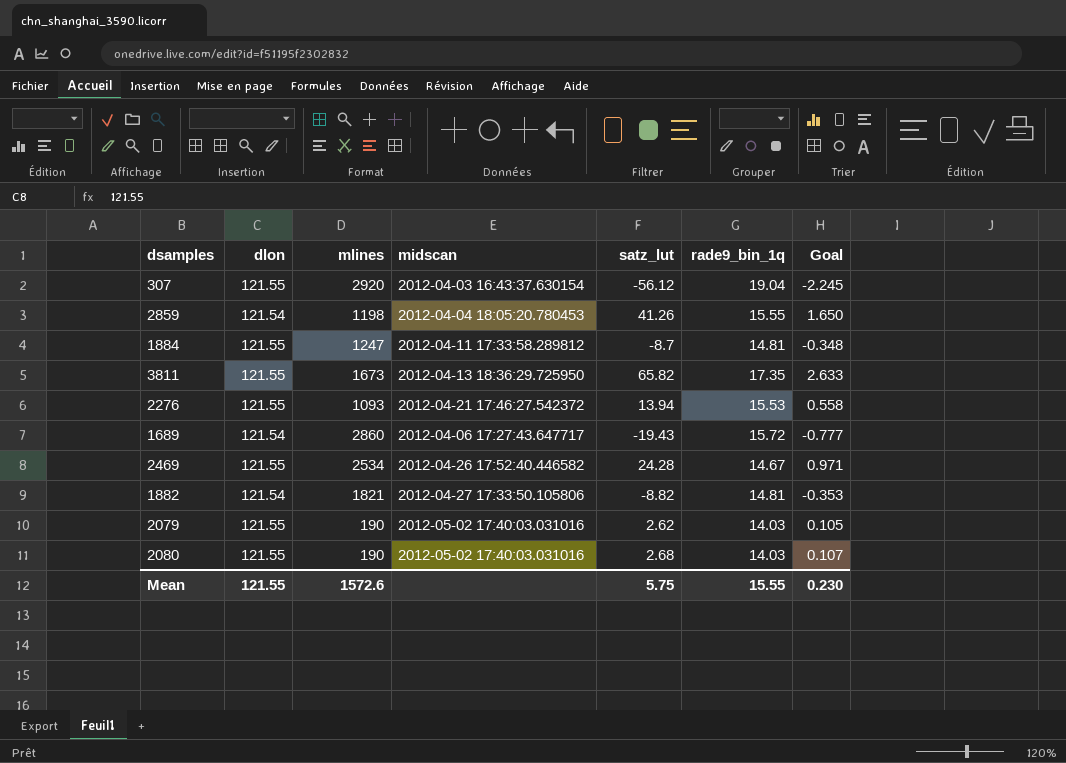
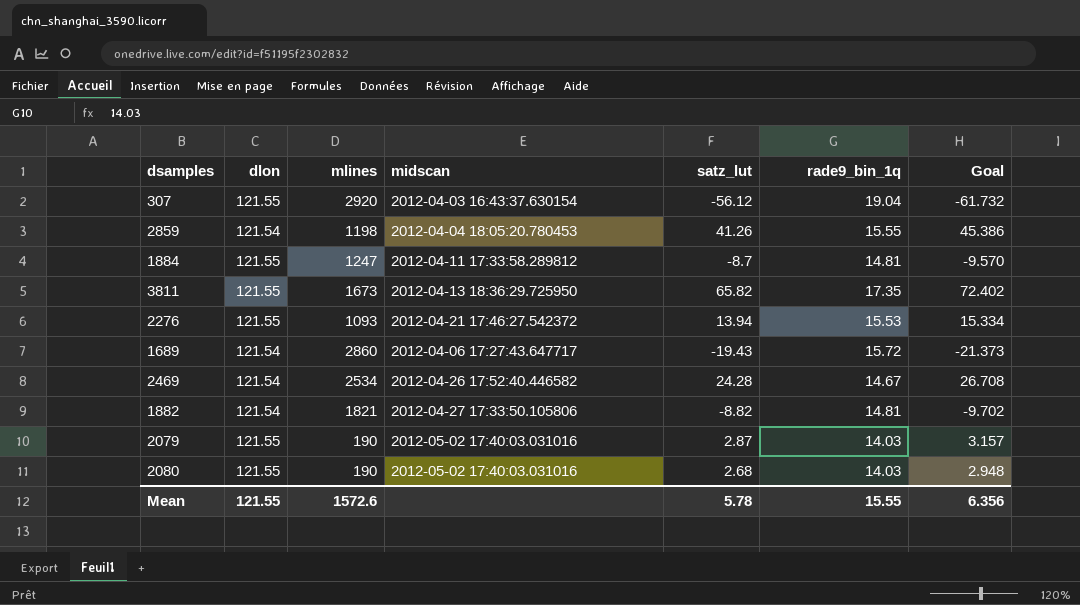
column Goal | formula: [satz_lut] * 0.04 -> [satz_lut] * 1.1
2469 | dlon: 121.55 -> 121.54
2079 | satz_lut: 2.62 -> 2.87
Mean | satz_lut: 5.75 -> 5.78
Mean | Goal: 0.230 -> 6.356

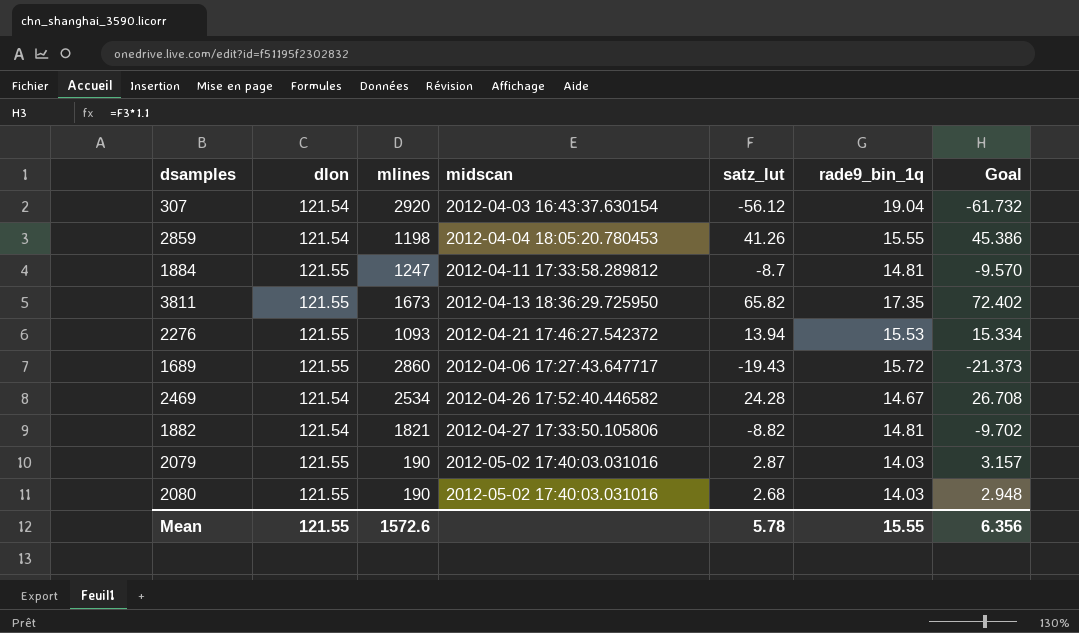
307 | dlon: 121.55 -> 121.54
1689 | dlon: 121.54 -> 121.55

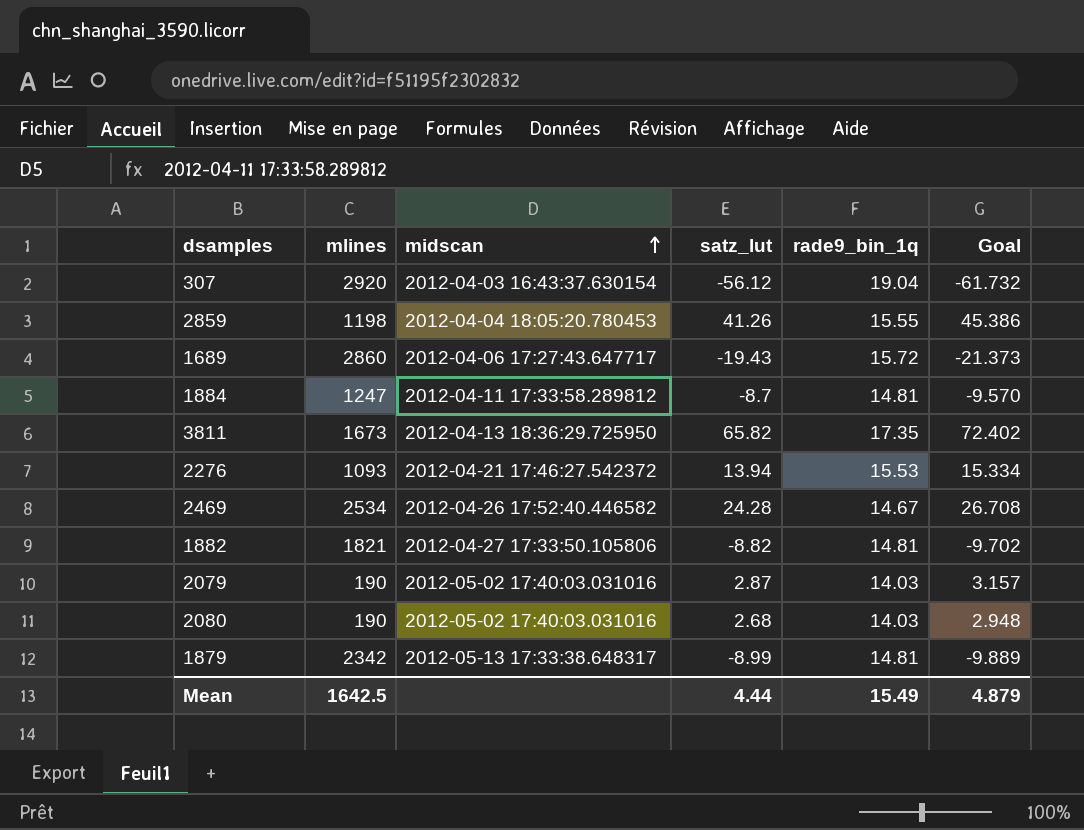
row order: none -> midscan ascending
column dlon | position: 2 -> none
row 1879: none -> 2342 | 2012-05-13 17:33:38.648317 | -8.99 | 14.81 | -9.889
Mean | mlines: 1572.6 -> 1642.5
Mean | satz_lut: 5.78 -> 4.44
Mean | rade9_bin_1q: 15.55 -> 15.49
Mean | Goal: 6.356 -> 4.879

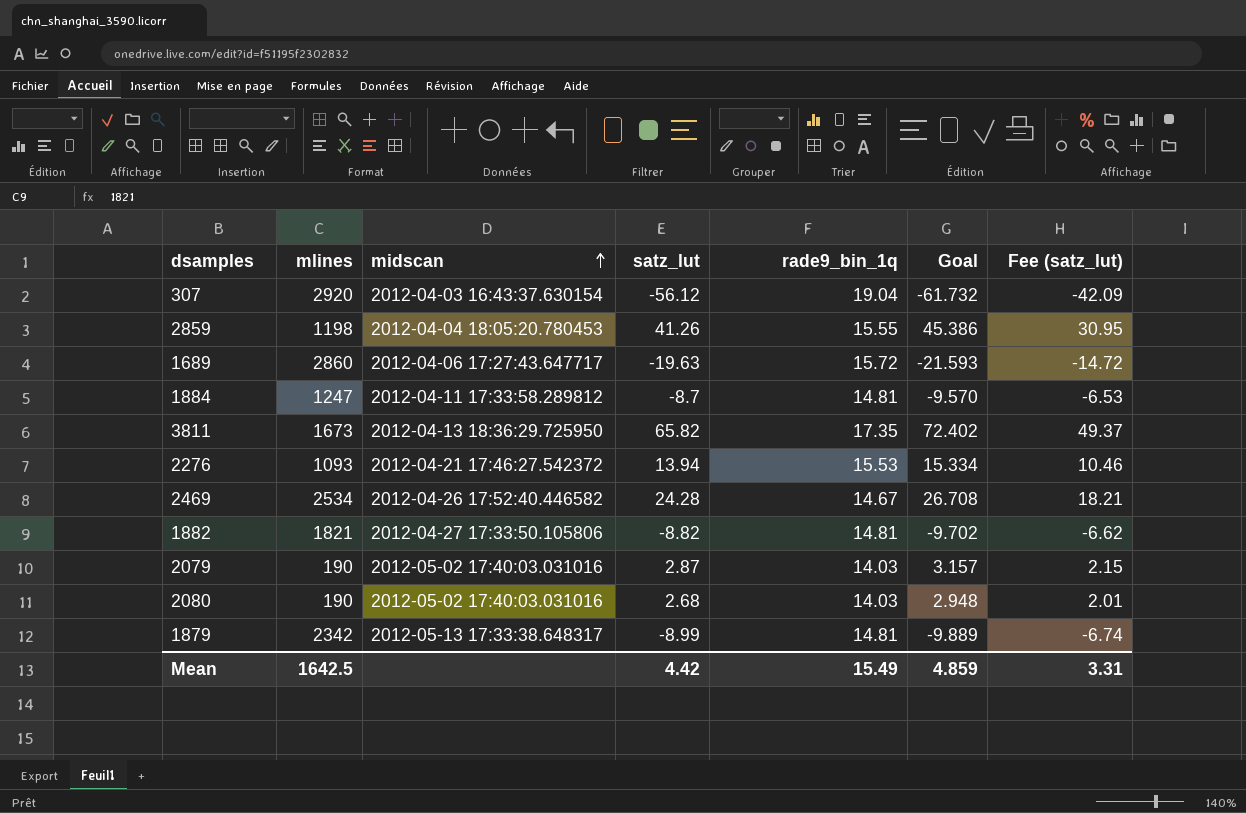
column Fee (satz_lut) | formula: none -> [satz_lut] * 0.75
1689 | satz_lut: -19.43 -> -19.63
1689 | Goal: -21.373 -> -21.593
Mean | satz_lut: 4.44 -> 4.42
Mean | Goal: 4.879 -> 4.859

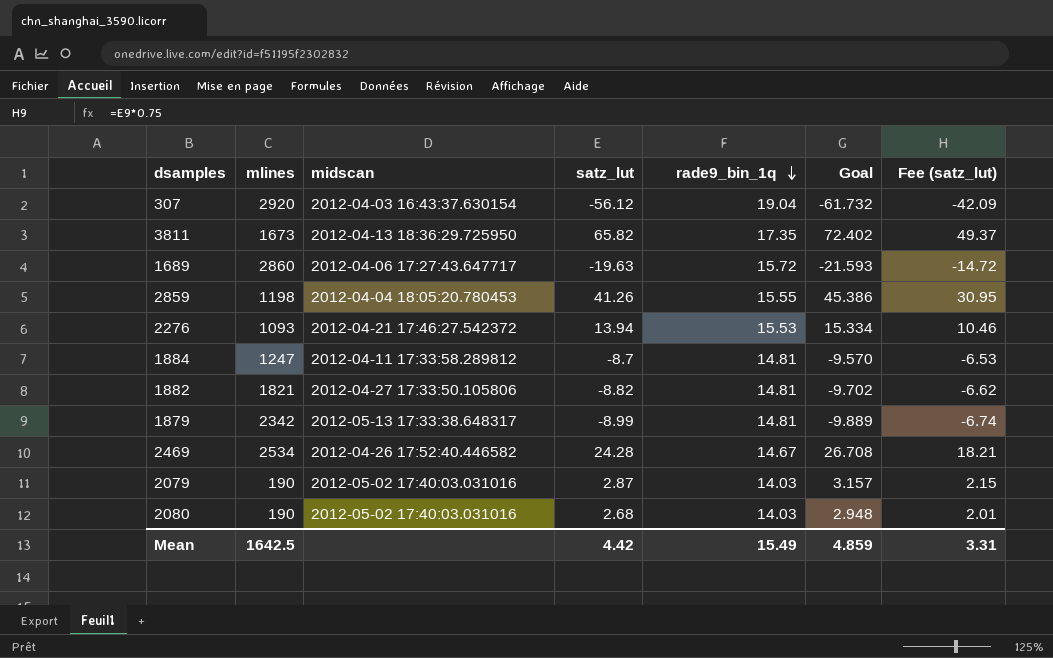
row order: midscan ascending -> rade9_bin_1q descending

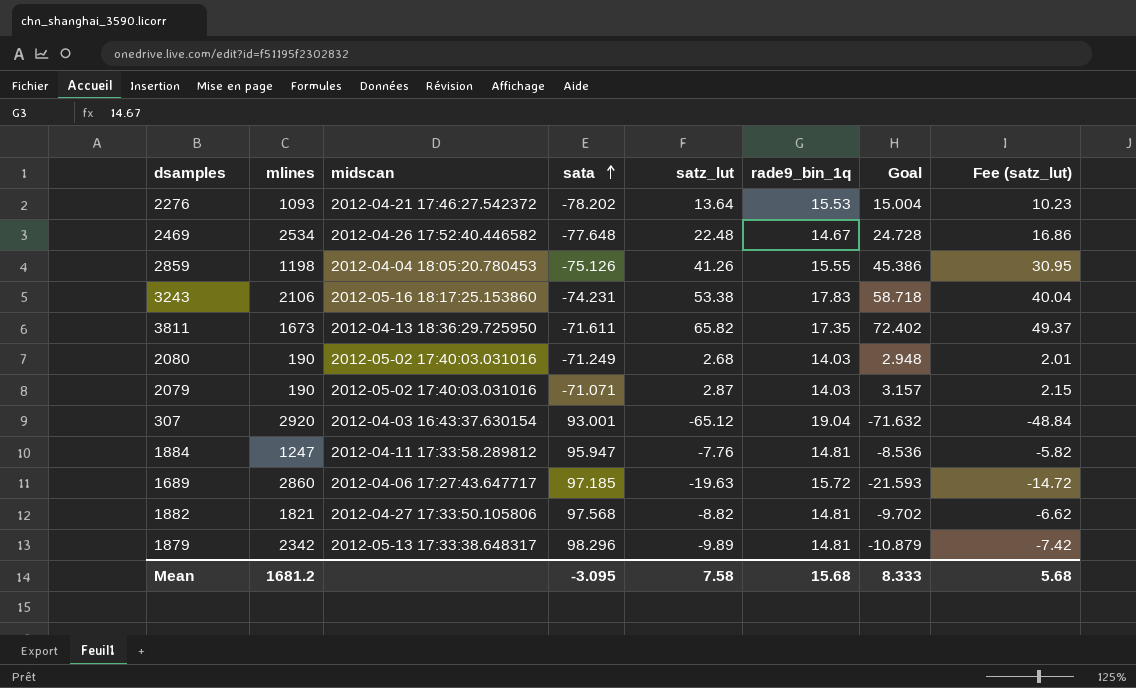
row order: rade9_bin_1q descending -> sata ascending
column sata | position: none -> 4
2276 | satz_lut: 13.94 -> 13.64
2276 | Goal: 15.334 -> 15.004
2276 | Fee (satz_lut): 10.46 -> 10.23
2469 | satz_lut: 24.28 -> 22.48
2469 | Goal: 26.708 -> 24.728
2469 | Fee (satz_lut): 18.21 -> 16.86
row 3243: none -> 2106 | 2012-05-16 18:17:25.153860 | -74.231 | 53.38 | 17.83 | 58.718 | 40.04
307 | satz_lut: -56.12 -> -65.12
307 | Goal: -61.732 -> -71.632
307 | Fee (satz_lut): -42.09 -> -48.84
1884 | satz_lut: -8.7 -> -7.76
1884 | Goal: -9.570 -> -8.536
1884 | Fee (satz_lut): -6.53 -> -5.82
1879 | satz_lut: -8.99 -> -9.89
1879 | Goal: -9.889 -> -10.879
1879 | Fee (satz_lut): -6.74 -> -7.42
Mean | mlines: 1642.5 -> 1681.2
Mean | satz_lut: 4.42 -> 7.58
Mean | rade9_bin_1q: 15.49 -> 15.68
Mean | Goal: 4.859 -> 8.333
Mean | Fee (satz_lut): 3.31 -> 5.68

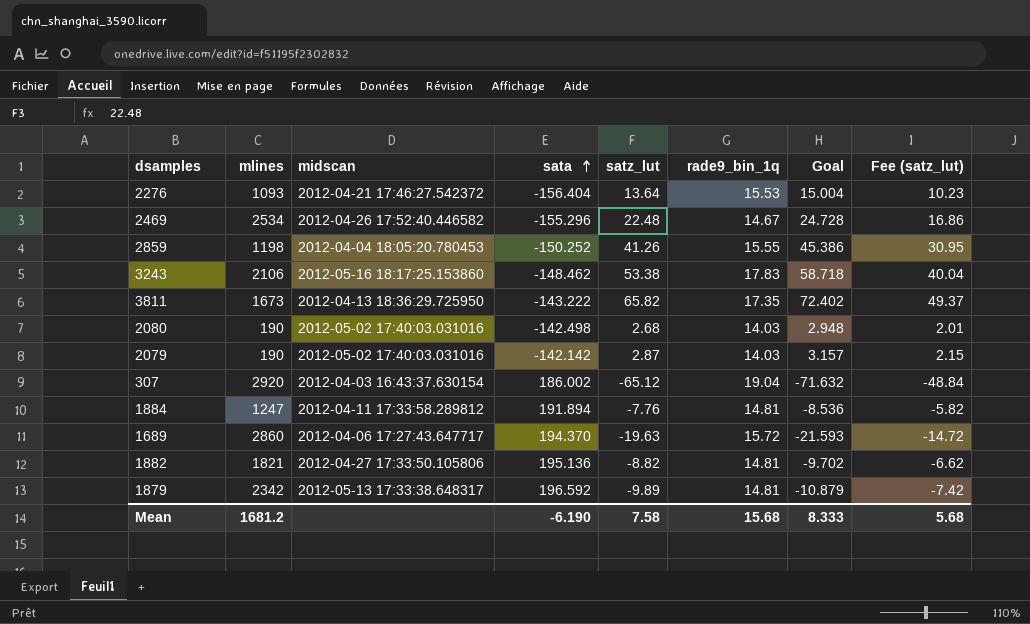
2276 | sata: -78.202 -> -156.404
2469 | sata: -77.648 -> -155.296
2859 | sata: -75.126 -> -150.252
3243 | sata: -74.231 -> -148.462
3811 | sata: -71.611 -> -143.222
2080 | sata: -71.249 -> -142.498
2079 | sata: -71.071 -> -142.142
307 | sata: 93.001 -> 186.002
1884 | sata: 95.947 -> 191.894
1689 | sata: 97.185 -> 194.370
1882 | sata: 97.568 -> 195.136
1879 | sata: 98.296 -> 196.592
Mean | sata: -3.095 -> -6.190

